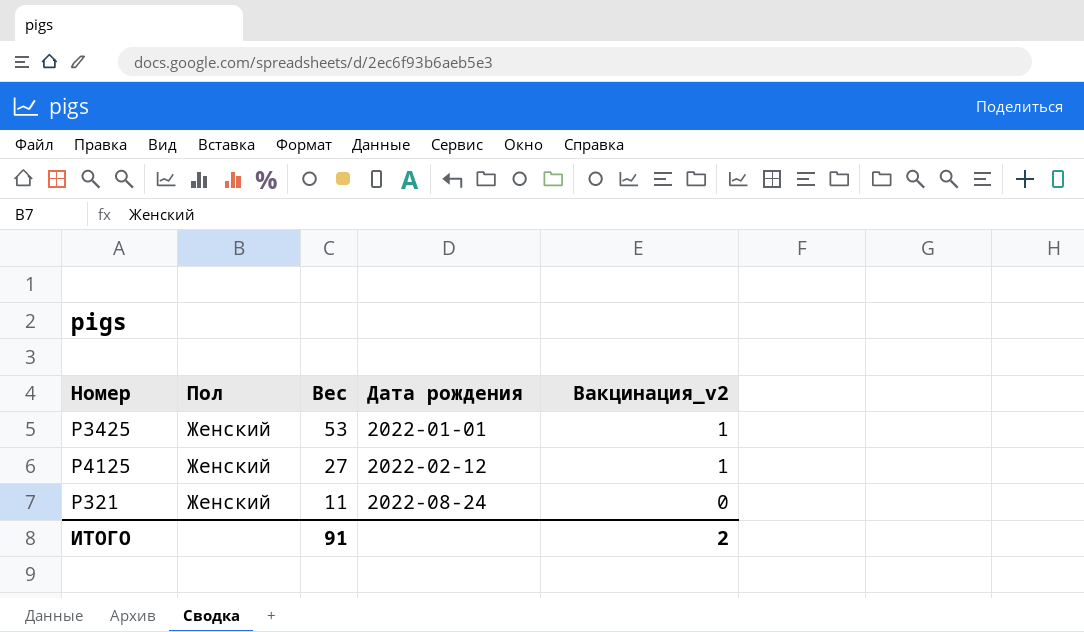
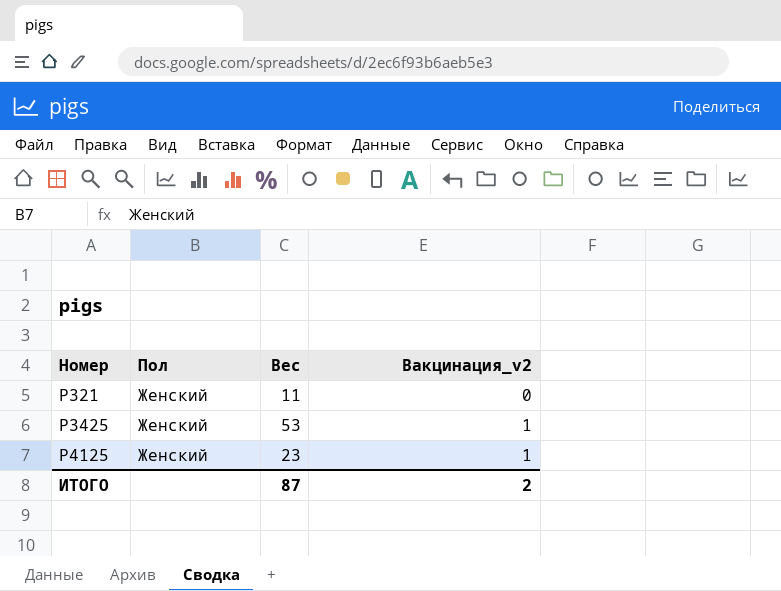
row order: Вес descending -> Номер ascending
column Дата рождения | position: 4 -> none
P4125 | Вес: 27 -> 23
ИТОГО | Вес: 91 -> 87

